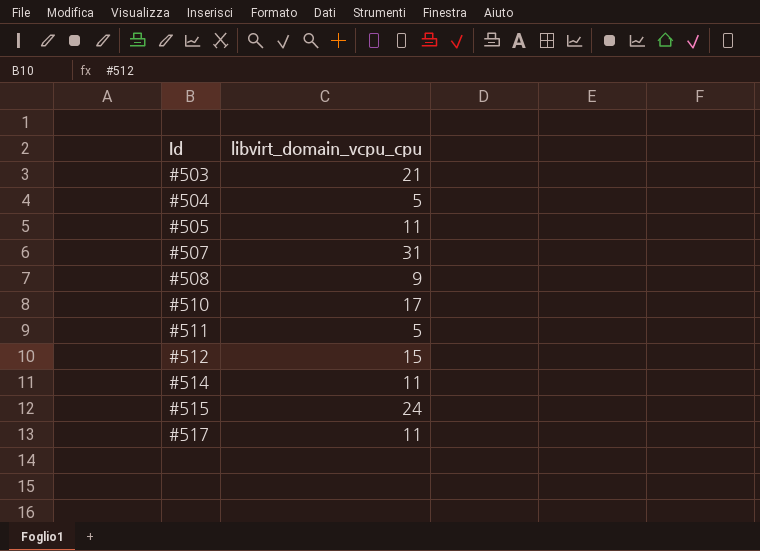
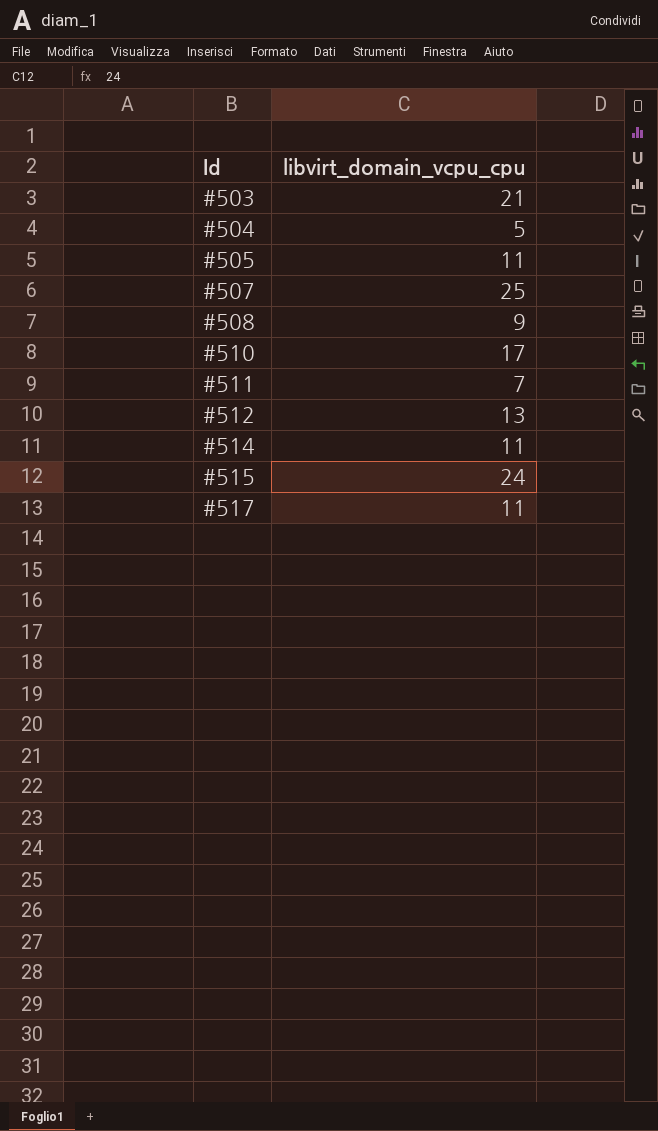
#507 | libvirt_domain_vcpu_cpu: 31 -> 25
#511 | libvirt_domain_vcpu_cpu: 5 -> 7
#512 | libvirt_domain_vcpu_cpu: 15 -> 13

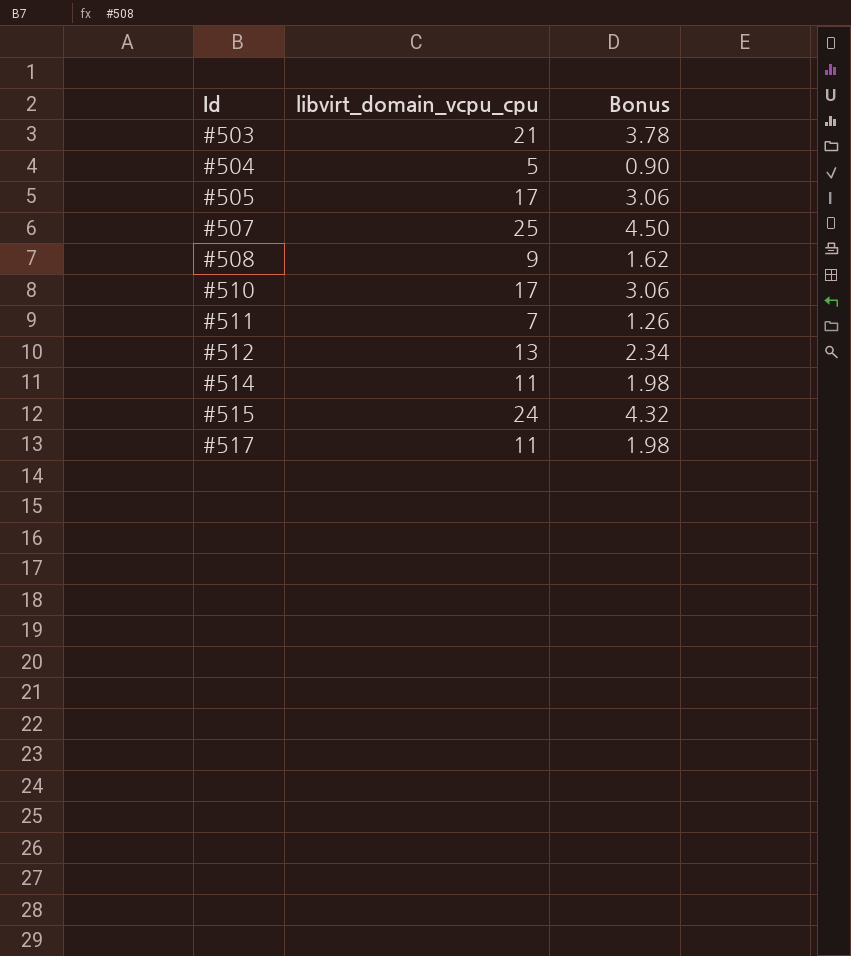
column Bonus | formula: none -> [libvirt_domain_vcpu_cpu] * 0.18
#505 | libvirt_domain_vcpu_cpu: 11 -> 17

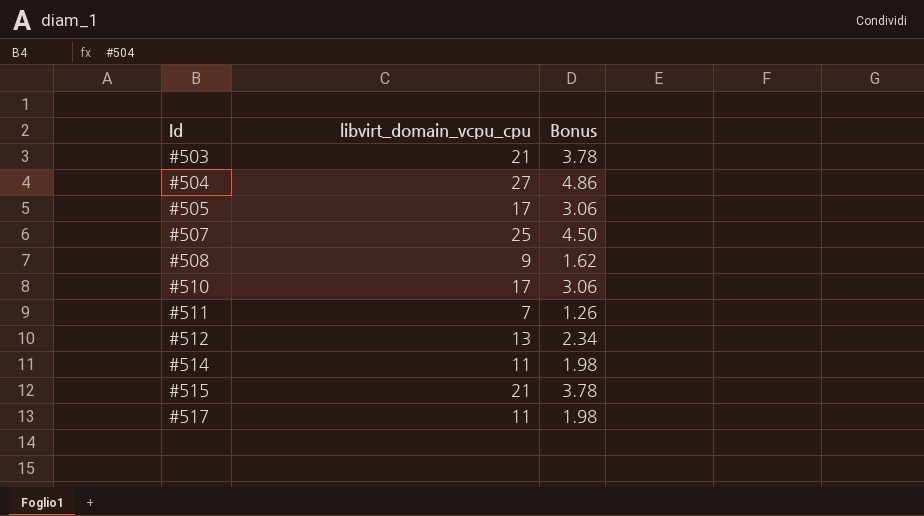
#504 | libvirt_domain_vcpu_cpu: 5 -> 27
#504 | Bonus: 0.90 -> 4.86
#515 | libvirt_domain_vcpu_cpu: 24 -> 21
#515 | Bonus: 4.32 -> 3.78

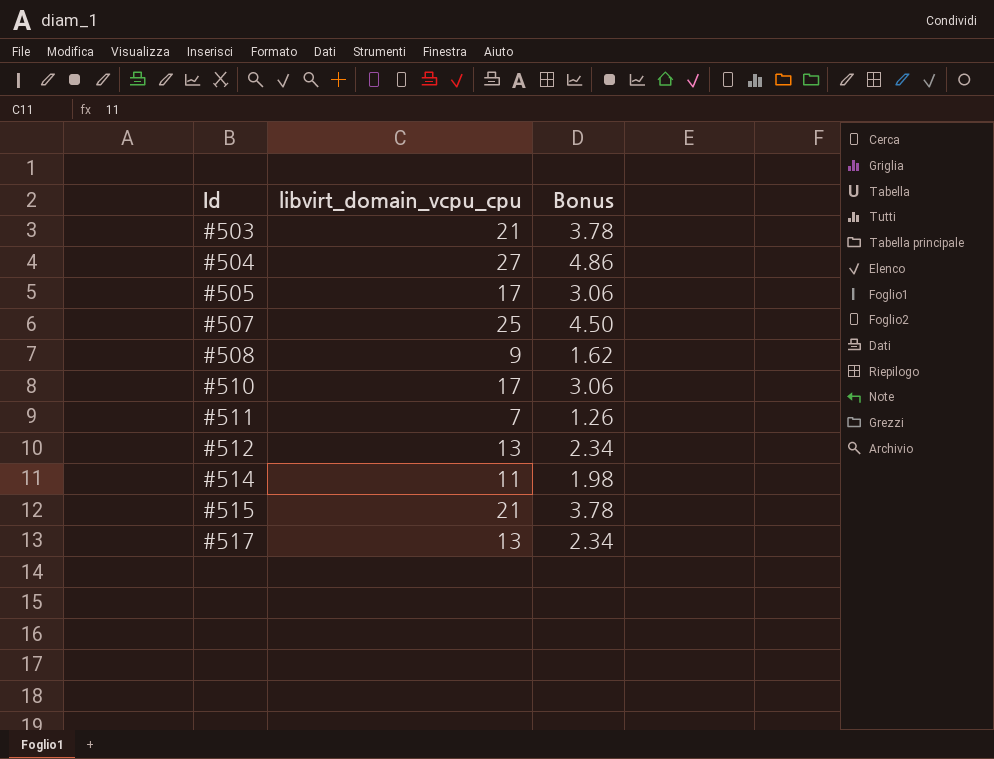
#517 | libvirt_domain_vcpu_cpu: 11 -> 13
#517 | Bonus: 1.98 -> 2.34

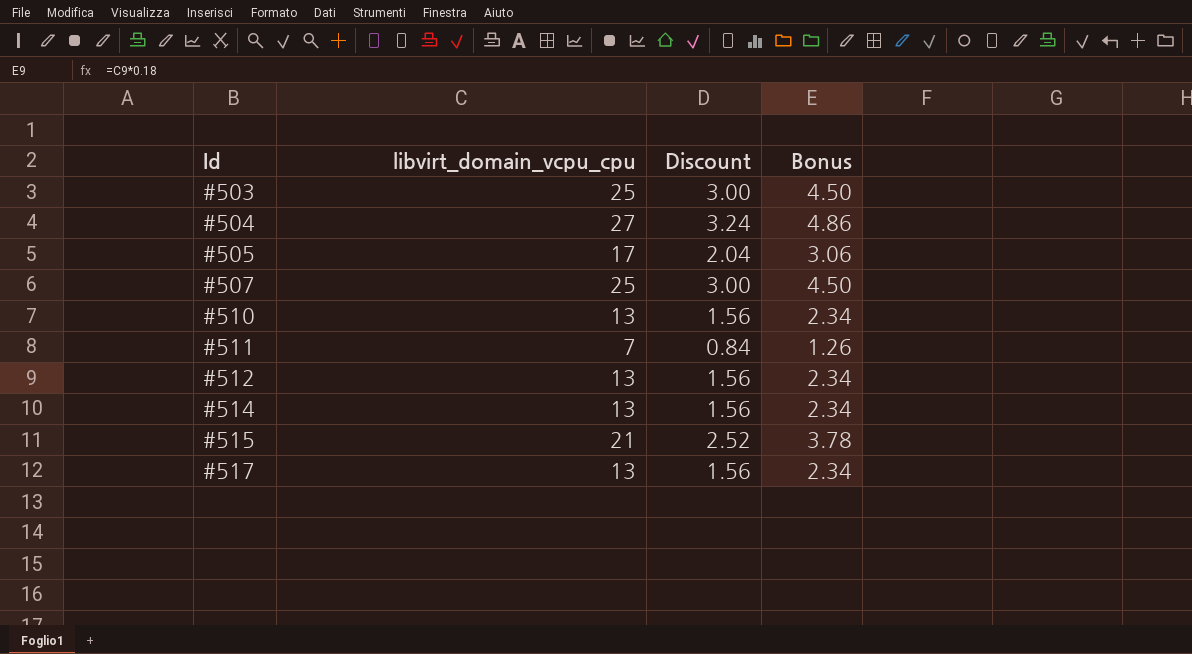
column Discount | formula: none -> [libvirt_domain_vcpu_cpu] * 0.12
row #508: 9 | 1.62 -> none
#503 | libvirt_domain_vcpu_cpu: 21 -> 25
#503 | Bonus: 3.78 -> 4.50
#510 | libvirt_domain_vcpu_cpu: 17 -> 13
#510 | Bonus: 3.06 -> 2.34
#514 | libvirt_domain_vcpu_cpu: 11 -> 13
#514 | Bonus: 1.98 -> 2.34

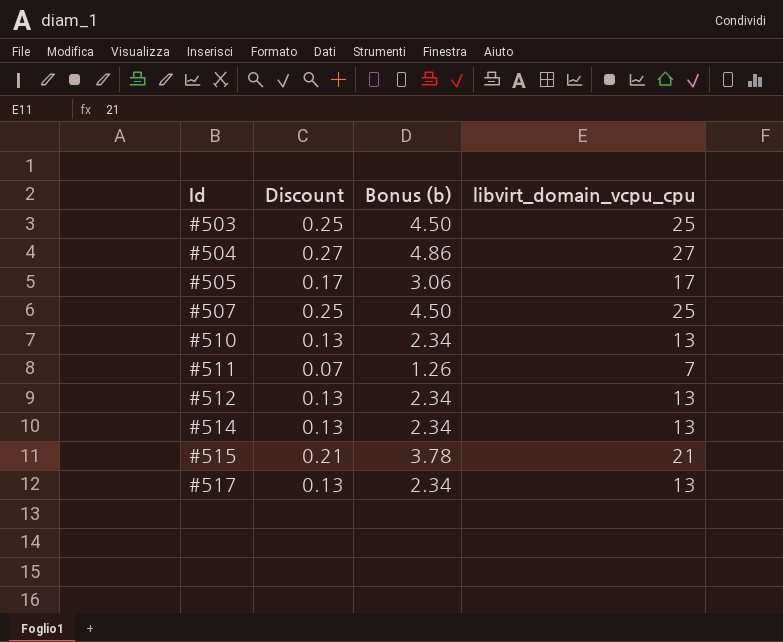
column Discount | formula: [libvirt_domain_vcpu_cpu] * 0.12 -> [libvirt_domain_vcpu_cpu] * 0.01
column name: Bonus -> Bonus (b)
column libvirt_domain_vcpu_cpu | position: 2 -> 4

